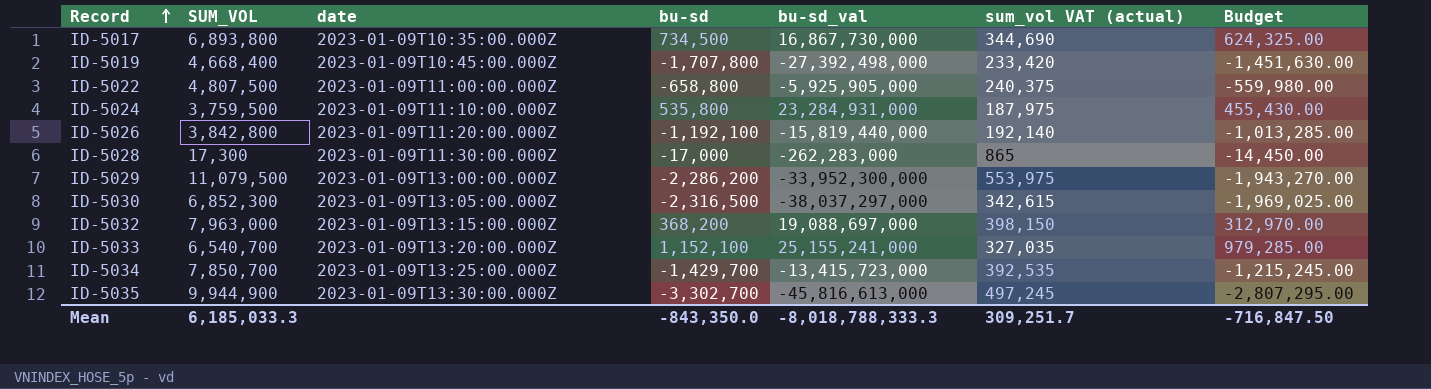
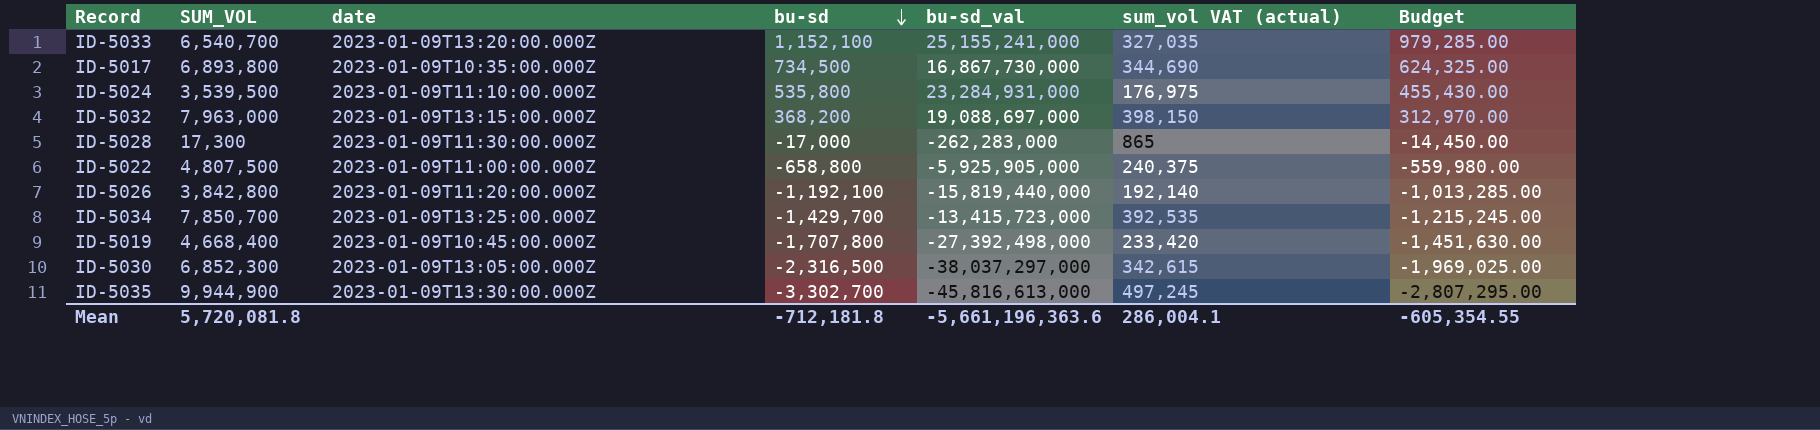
row order: Record ascending -> bu-sd descending
row ID-5029: 11,079,500 | 2023-01-09T13:00:00.000Z | -2,286,200 | -33,952,300,000 | 553,975 | -1,943,270.00 -> none
ID-5024 | SUM_VOL: 3,759,500 -> 3,539,500
ID-5024 | sum_vol VAT (actual): 187,975 -> 176,975
Mean | SUM_VOL: 6,185,033.3 -> 5,720,081.8
Mean | bu-sd: -843,350.0 -> -712,181.8
Mean | bu-sd_val: -8,018,788,333.3 -> -5,661,196,363.6
Mean | sum_vol VAT (actual): 309,251.7 -> 286,004.1
Mean | Budget: -716,847.50 -> -605,354.55

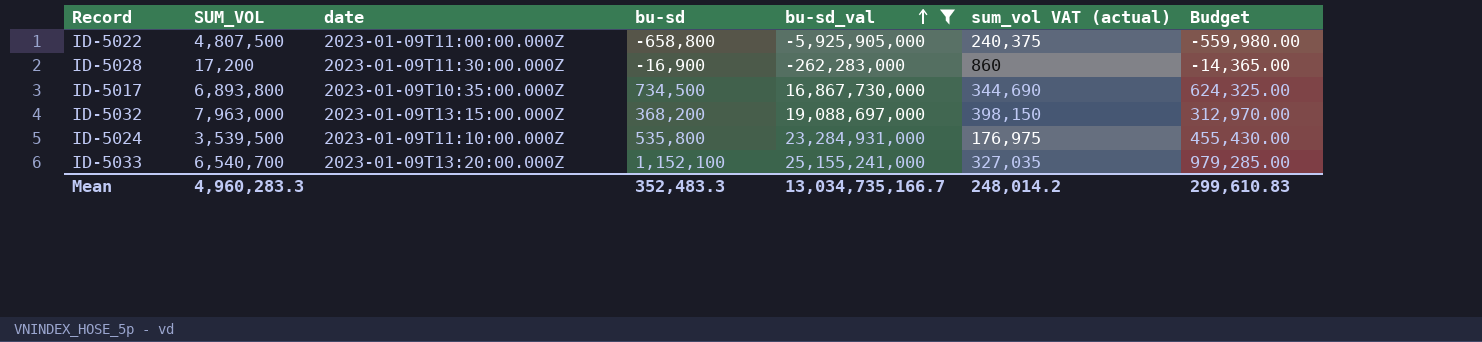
filter: none -> bu-sd_val >= -5,925,905,000
row order: bu-sd descending -> bu-sd_val ascending
ID-5028 | SUM_VOL: 17,300 -> 17,200
ID-5028 | bu-sd: -17,000 -> -16,900
ID-5028 | sum_vol VAT (actual): 865 -> 860
ID-5028 | Budget: -14,450.00 -> -14,365.00
Mean | SUM_VOL: 5,720,081.8 -> 4,960,283.3
Mean | bu-sd: -712,181.8 -> 352,483.3
Mean | bu-sd_val: -5,661,196,363.6 -> 13,034,735,166.7
Mean | sum_vol VAT (actual): 286,004.1 -> 248,014.2
Mean | Budget: -605,354.55 -> 299,610.83

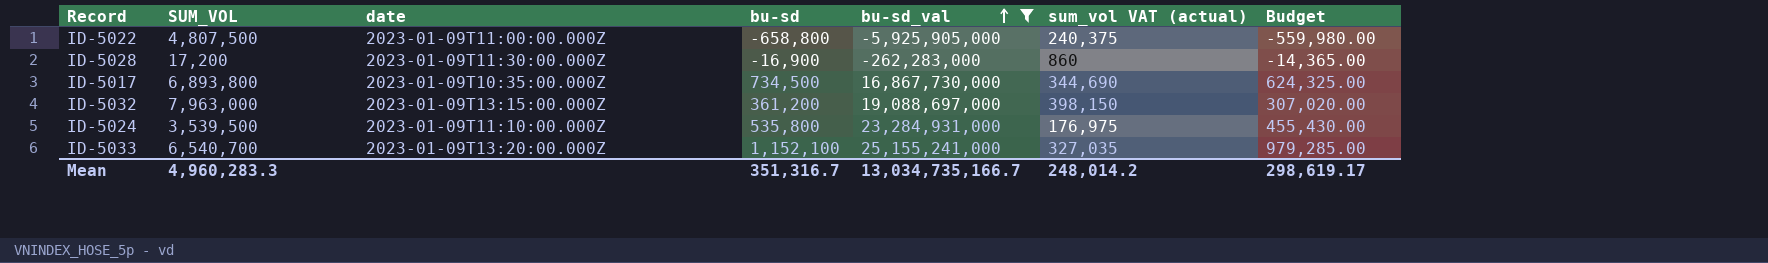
ID-5032 | bu-sd: 368,200 -> 361,200
ID-5032 | Budget: 312,970.00 -> 307,020.00
Mean | bu-sd: 352,483.3 -> 351,316.7
Mean | Budget: 299,610.83 -> 298,619.17

